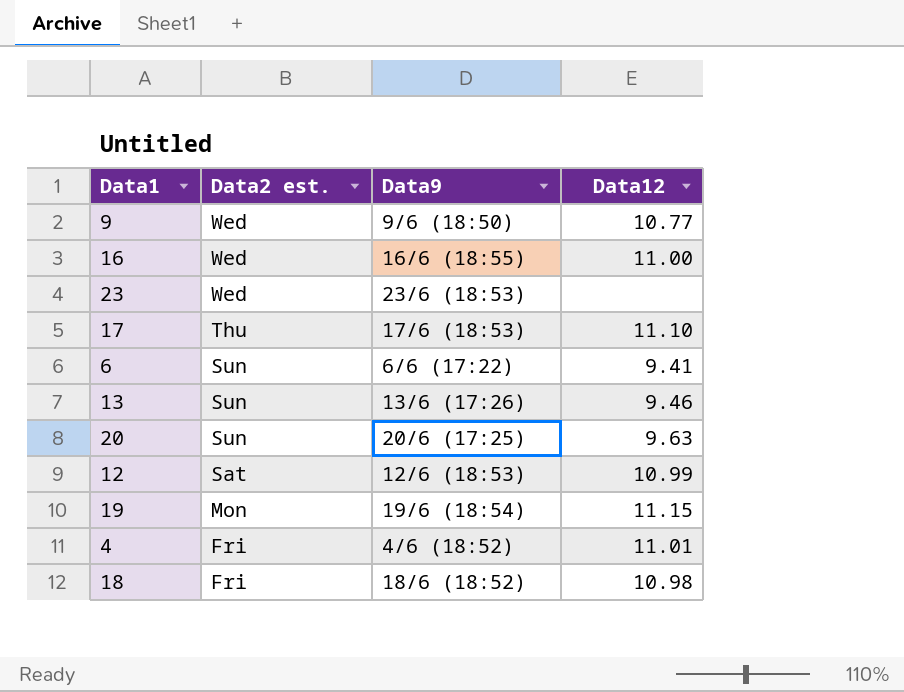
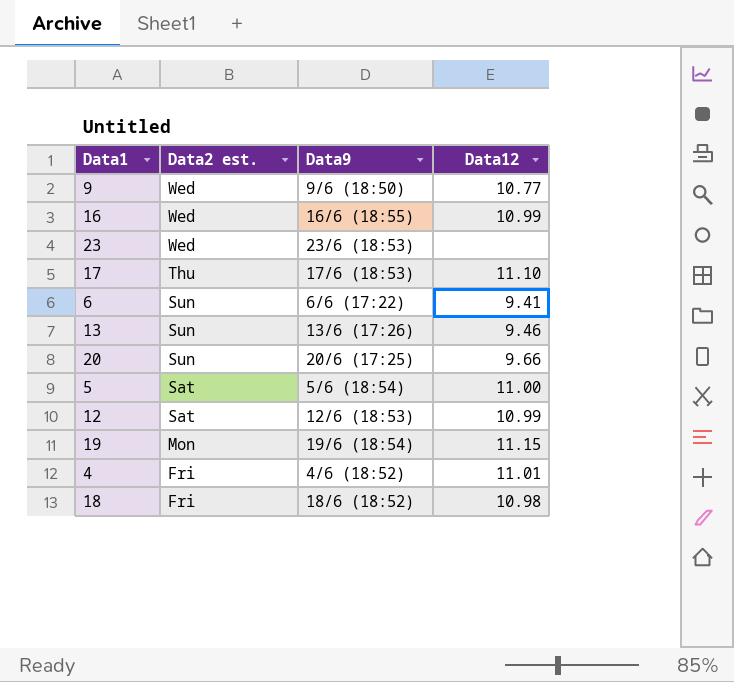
16 | Data12: 11.00 -> 10.99
20 | Data12: 9.63 -> 9.66
row 5: none -> Sat | 5/6 (18:54) | 11.00

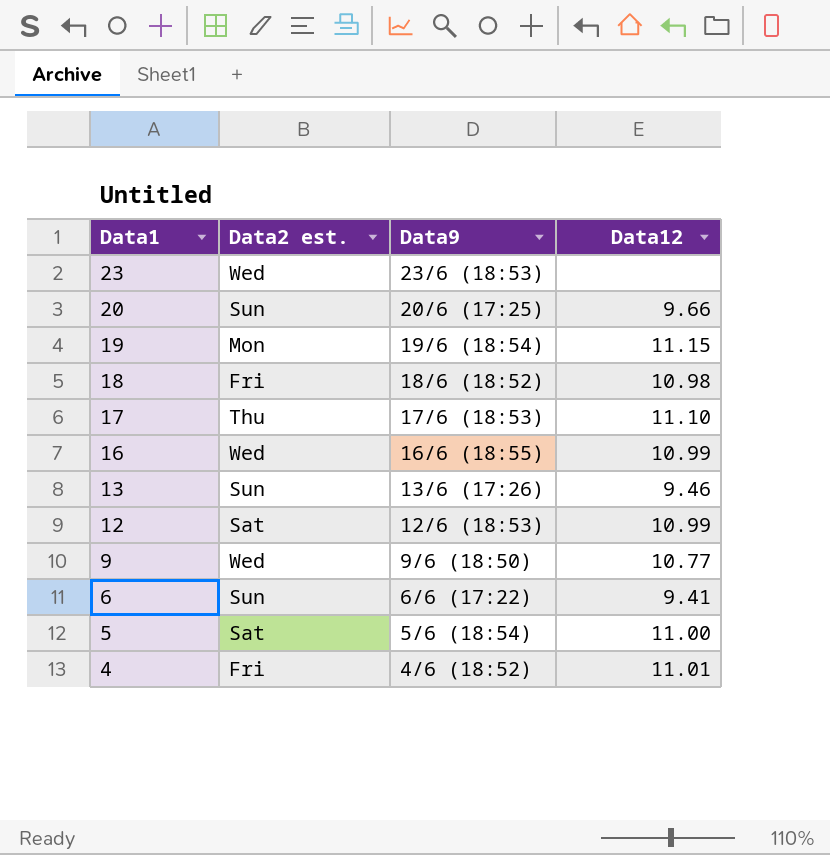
row order: Data2 est. descending -> Data1 descending

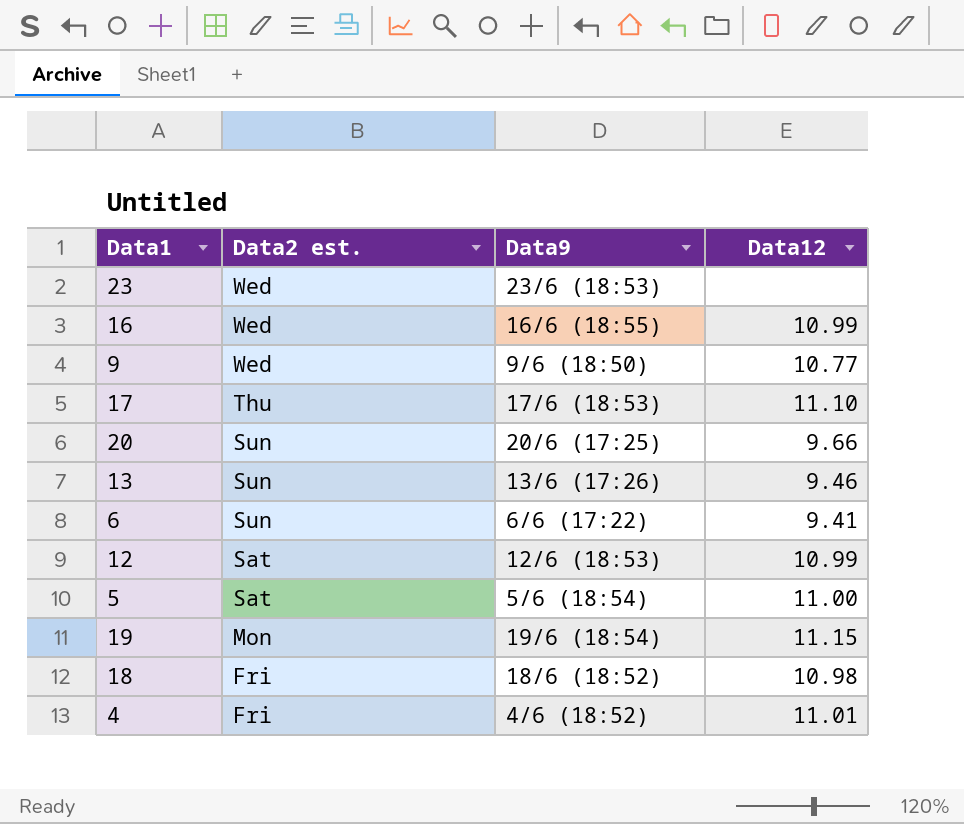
row order: Data1 descending -> Data2 est. descending

